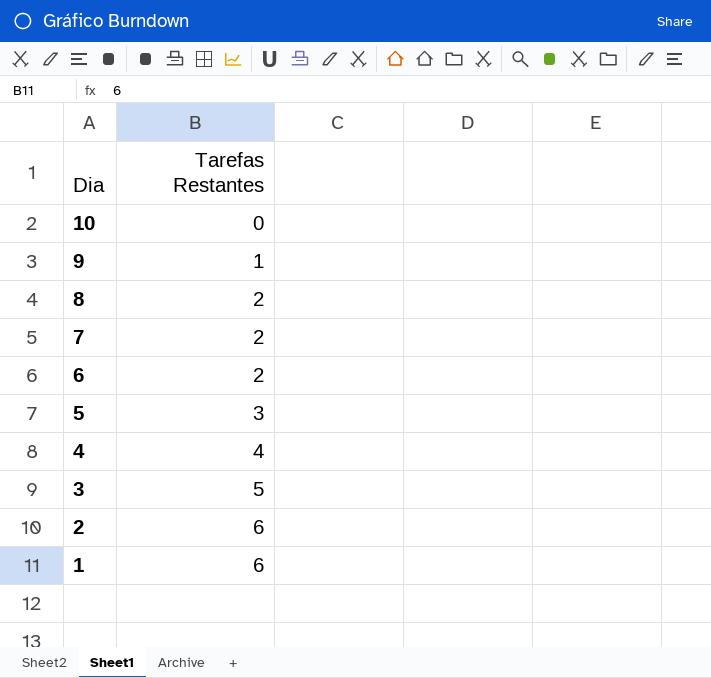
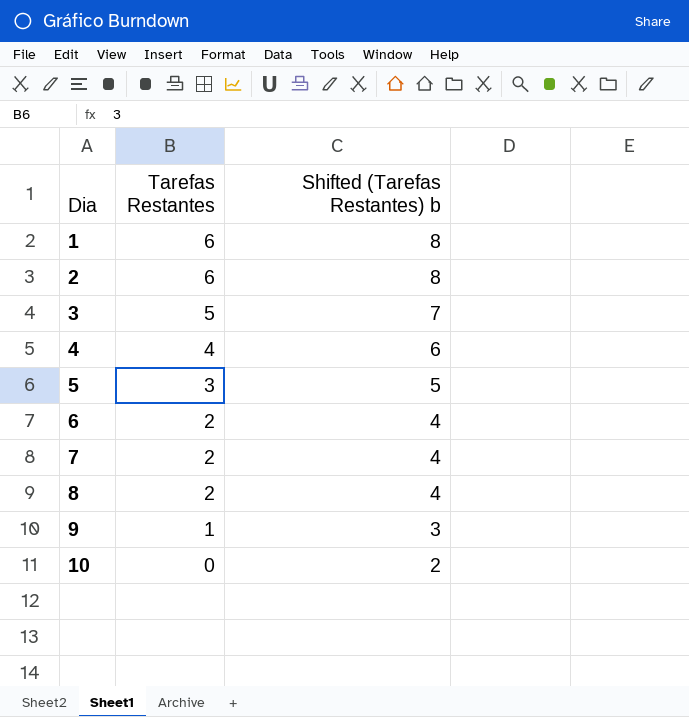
row order: Dia descending -> Dia ascending
column Shifted (Tarefas Restantes) b | formula: none -> [Tarefas Restantes] + 2

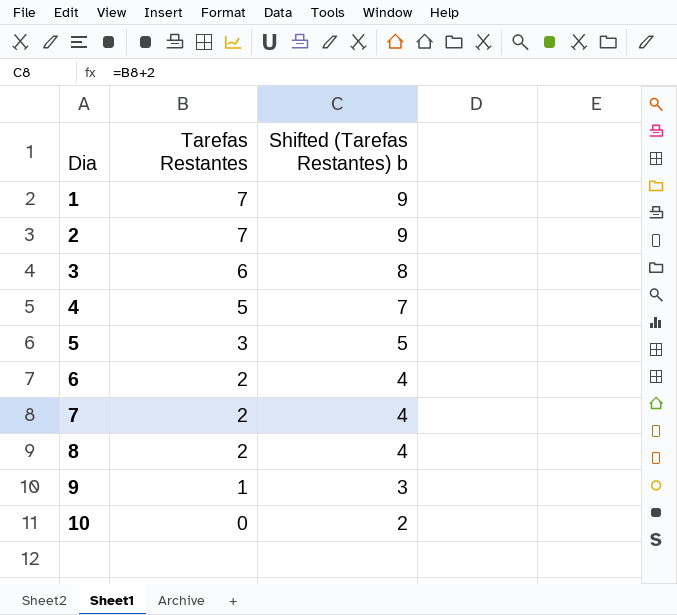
1 | Tarefas Restantes: 6 -> 7
1 | Shifted (Tarefas Restantes) b: 8 -> 9
2 | Tarefas Restantes: 6 -> 7
2 | Shifted (Tarefas Restantes) b: 8 -> 9
3 | Tarefas Restantes: 5 -> 6
3 | Shifted (Tarefas Restantes) b: 7 -> 8
4 | Tarefas Restantes: 4 -> 5
4 | Shifted (Tarefas Restantes) b: 6 -> 7

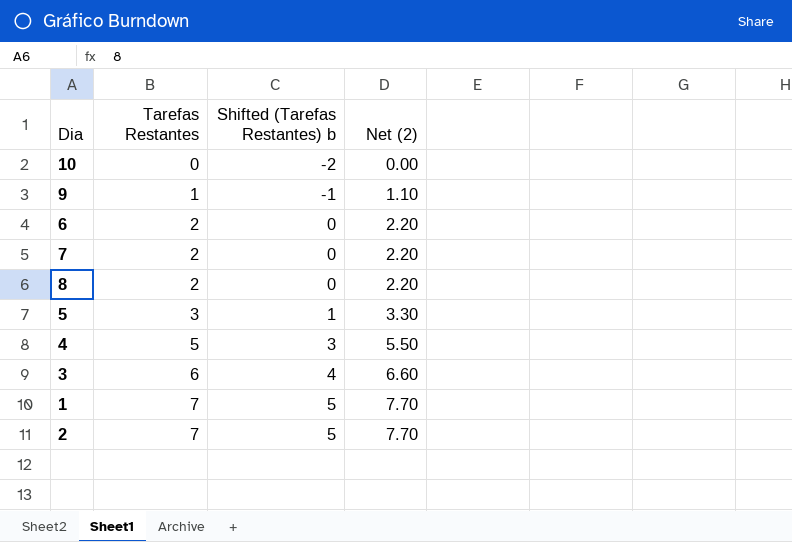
row order: Dia ascending -> Tarefas Restantes ascending
column Shifted (Tarefas Restantes) b | formula: [Tarefas Restantes] + 2 -> [Tarefas Restantes] - 2
column Net (2) | formula: none -> [Tarefas Restantes] * 1.1

